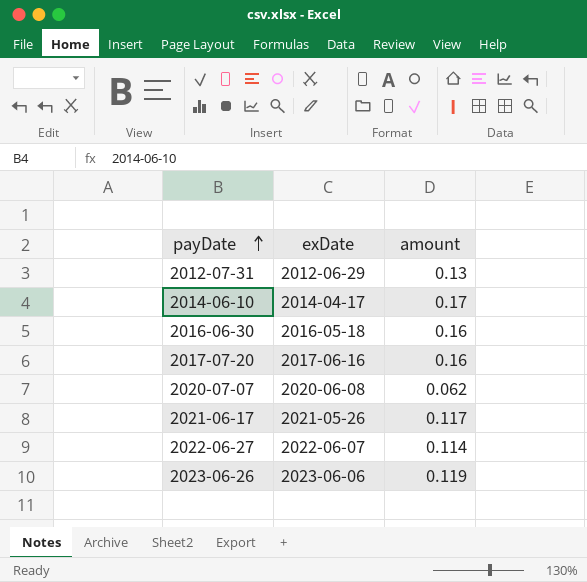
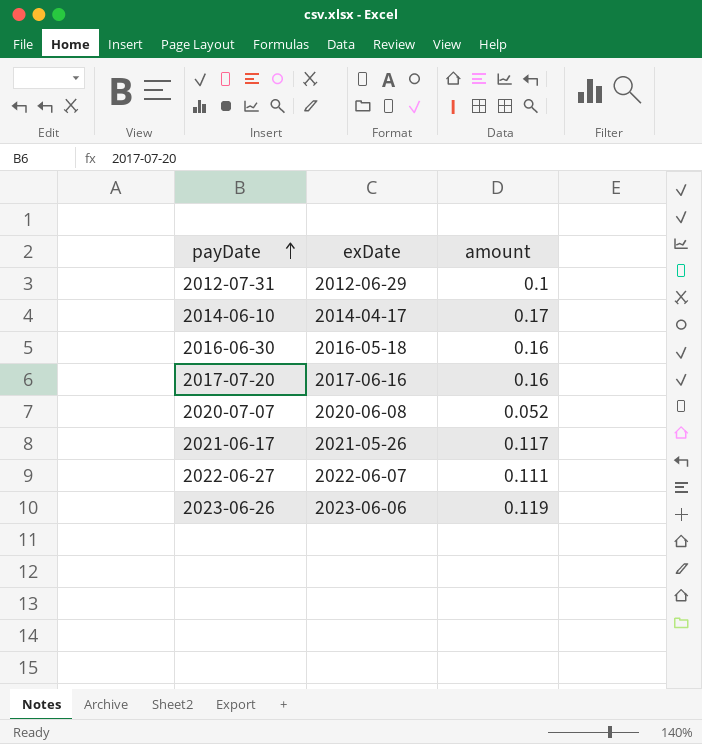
2012-07-31 | amount: 0.13 -> 0.1
2020-07-07 | amount: 0.062 -> 0.052
2022-06-27 | amount: 0.114 -> 0.111

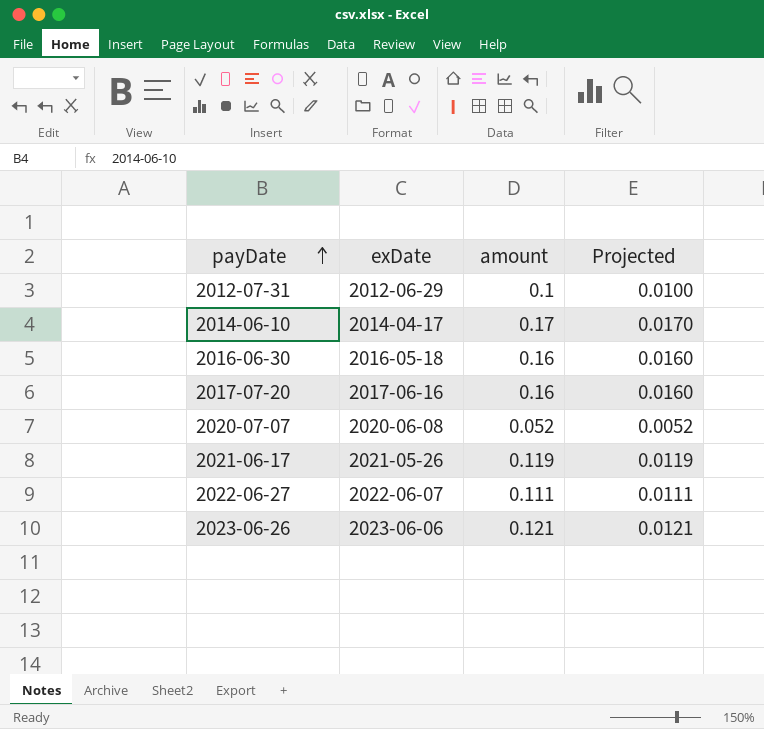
column Projected | formula: none -> [amount] * 0.1
2021-06-17 | amount: 0.117 -> 0.119
2023-06-26 | amount: 0.119 -> 0.121

